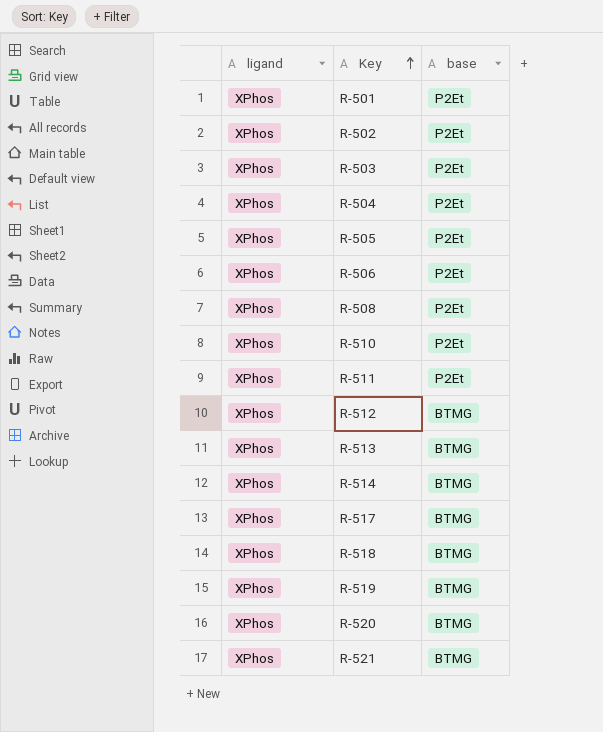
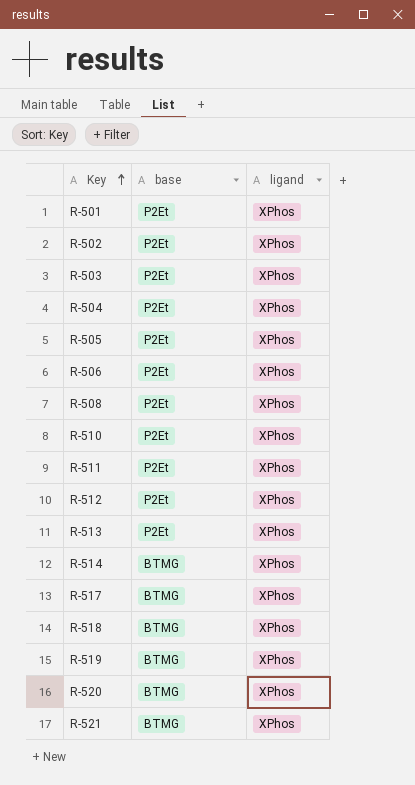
column ligand | position: 1 -> 3
R-512 | base: BTMG -> P2Et
R-513 | base: BTMG -> P2Et

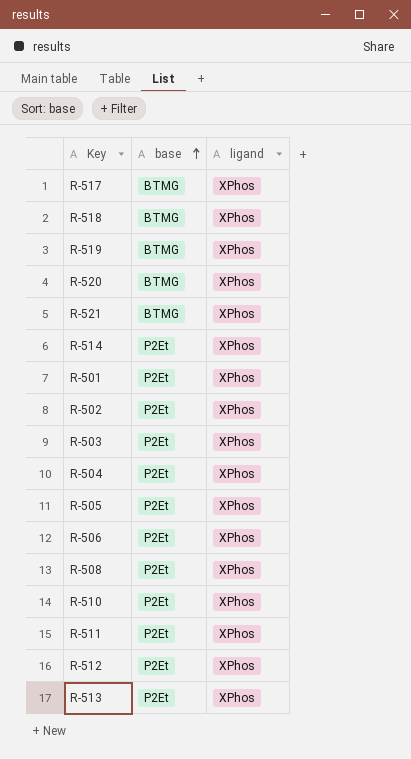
row order: Key ascending -> base ascending
R-514 | base: BTMG -> P2Et

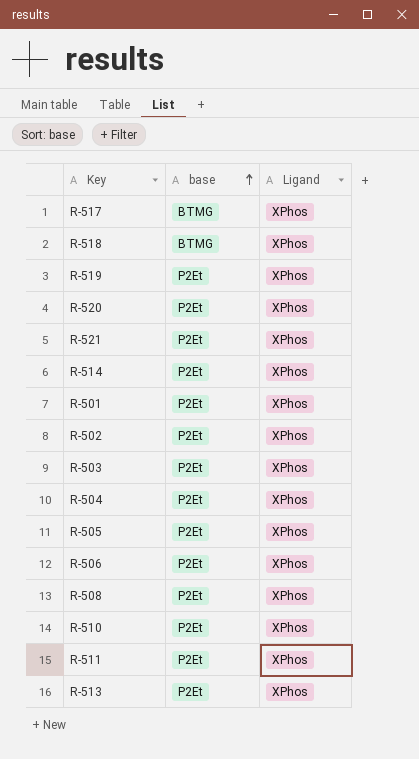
column name: ligand -> Ligand
row R-512: P2Et | XPhos -> none
R-519 | base: BTMG -> P2Et
R-520 | base: BTMG -> P2Et
R-521 | base: BTMG -> P2Et

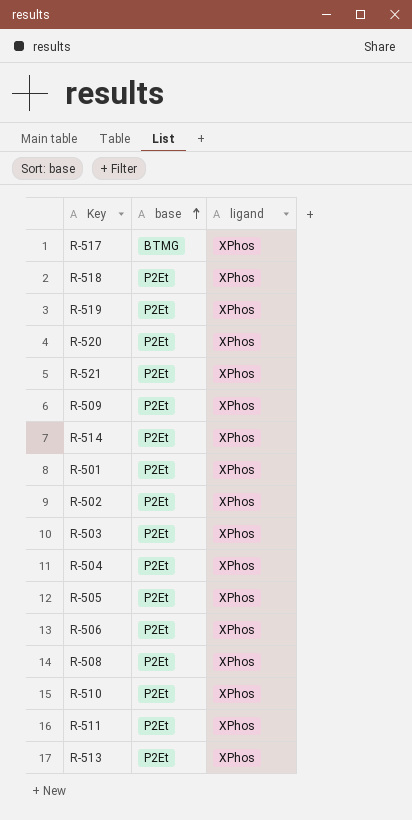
column name: Ligand -> ligand
R-518 | base: BTMG -> P2Et
row R-509: none -> P2Et | XPhos

